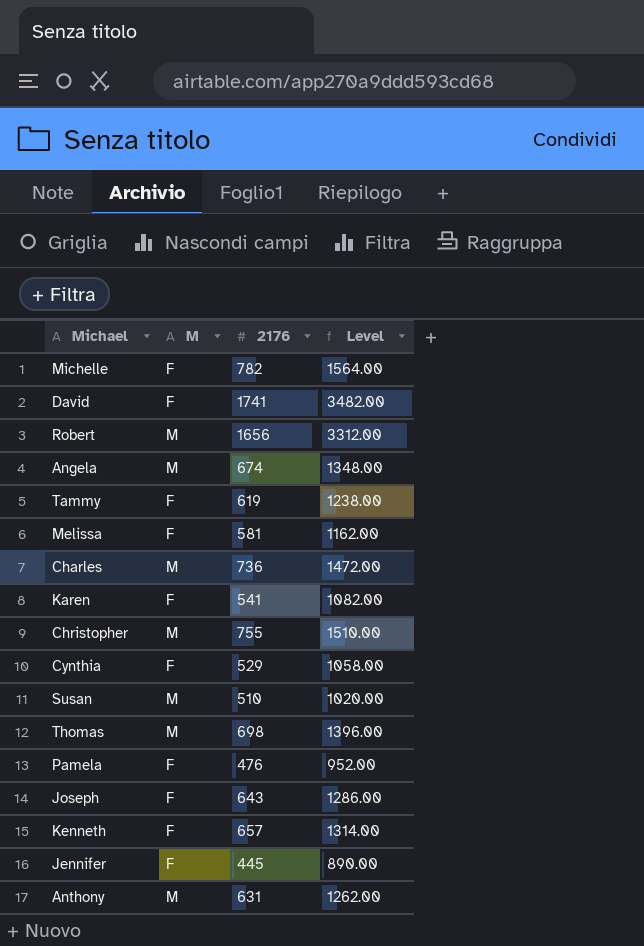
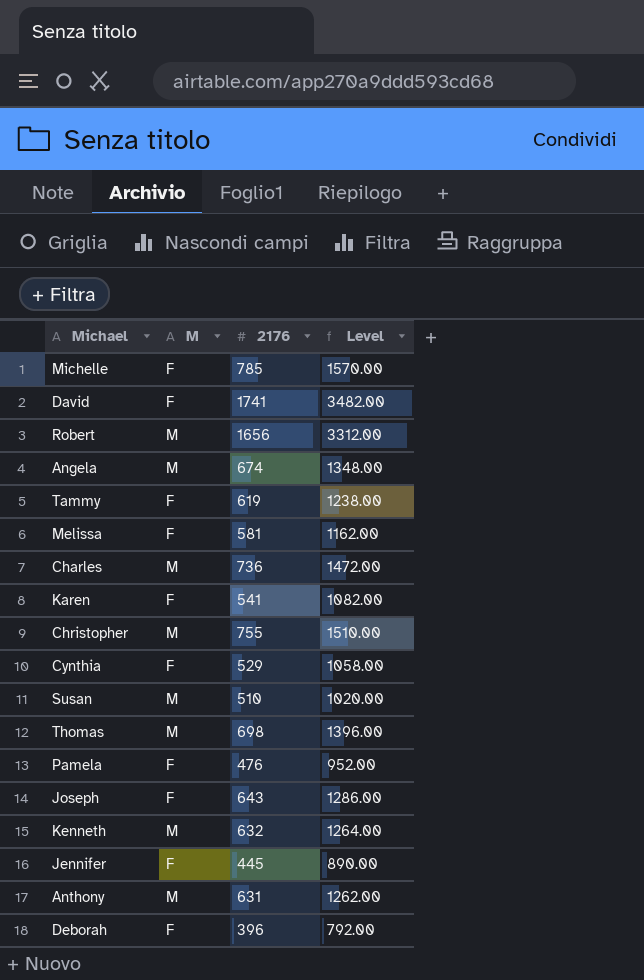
Michelle | 2176: 782 -> 785
Michelle | Level: 1564.00 -> 1570.00
Kenneth | M: F -> M
Kenneth | 2176: 657 -> 632
Kenneth | Level: 1314.00 -> 1264.00
row Deborah: none -> F | 396 | 792.00

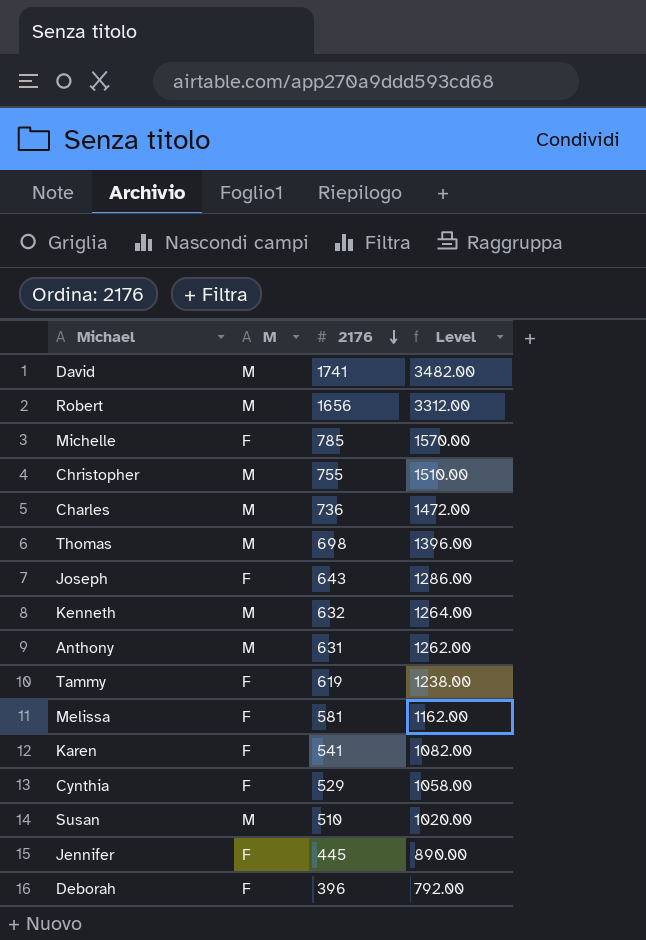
row order: none -> 2176 descending
row Angela: M | 674 | 1348.00 -> none
row Pamela: F | 476 | 952.00 -> none
David | M: F -> M

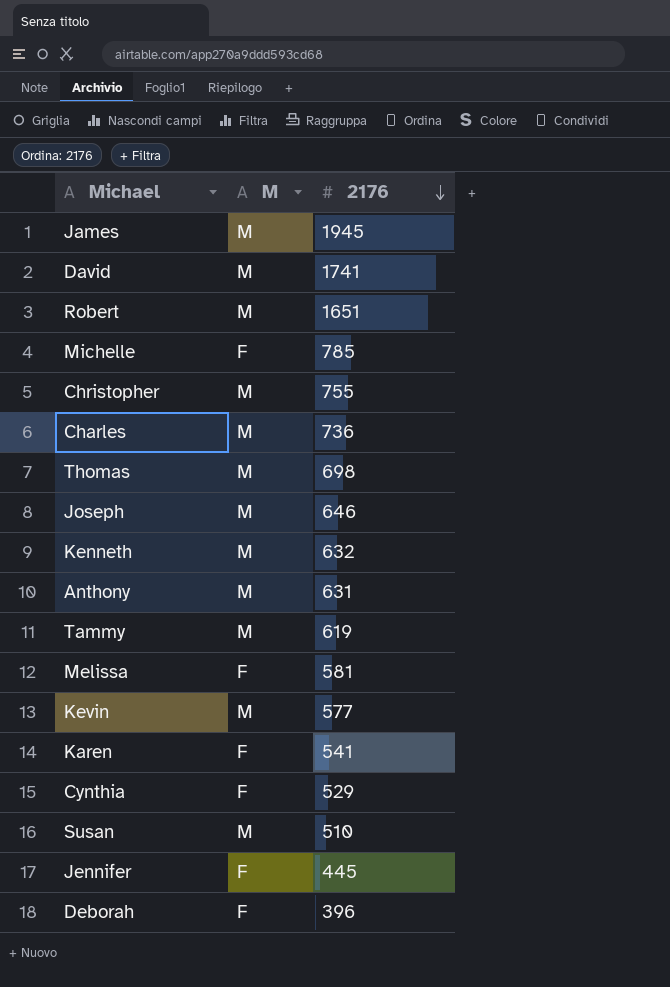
column Level | formula: [2176] * 2 -> none
row James: none -> M | 1945
Robert | 2176: 1656 -> 1651
Joseph | M: F -> M
Joseph | 2176: 643 -> 646
Tammy | M: F -> M
row Kevin: none -> M | 577

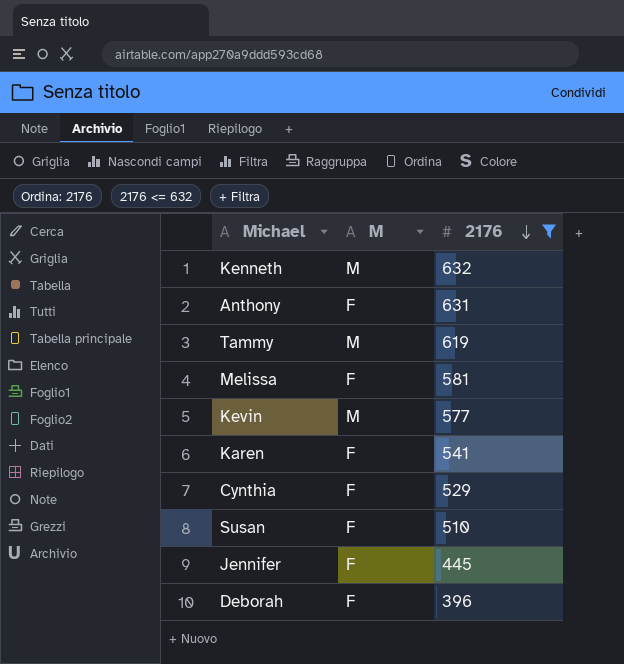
filter: none -> 2176 <= 632
Anthony | M: M -> F
Susan | M: M -> F

